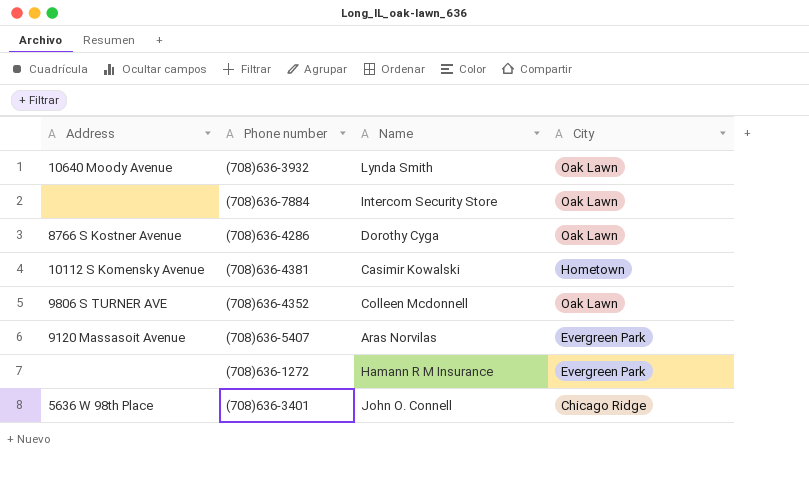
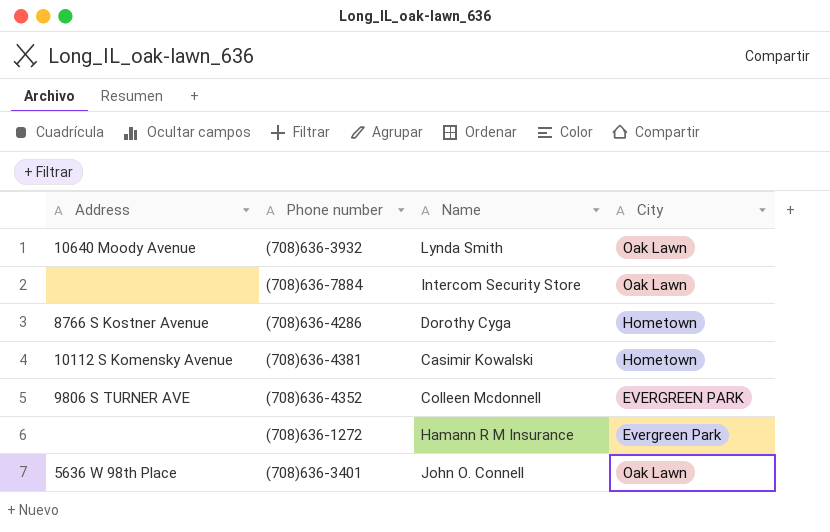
row (708)636-5407: 9120 Massasoit Avenue | Aras Norvilas | Evergreen Park -> none
(708)636-4286 | City: Oak Lawn -> Hometown
(708)636-4352 | City: Oak Lawn -> EVERGREEN PARK
(708)636-3401 | City: Chicago Ridge -> Oak Lawn

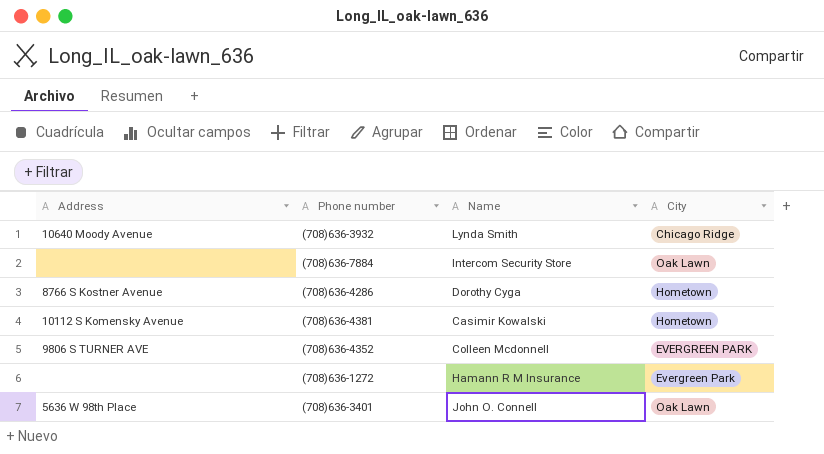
(708)636-3932 | City: Oak Lawn -> Chicago Ridge

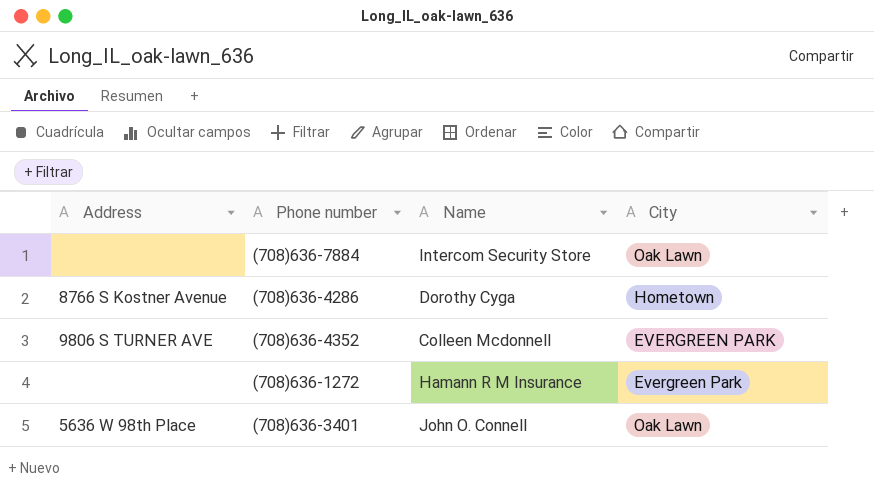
row (708)636-3932: 10640 Moody Avenue | Lynda Smith | Chicago Ridge -> none
row (708)636-4381: 10112 S Komensky Avenue | Casimir Kowalski | Hometown -> none

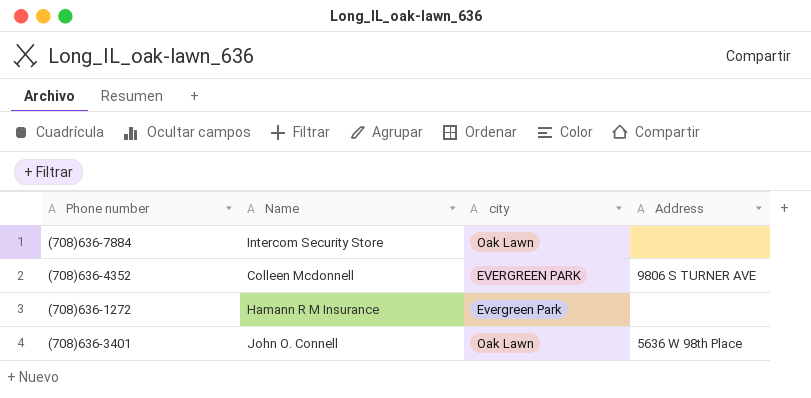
column name: City -> city
column Address | position: 1 -> 4
row (708)636-4286: 8766 S Kostner Avenue | Dorothy Cyga | Hometown -> none

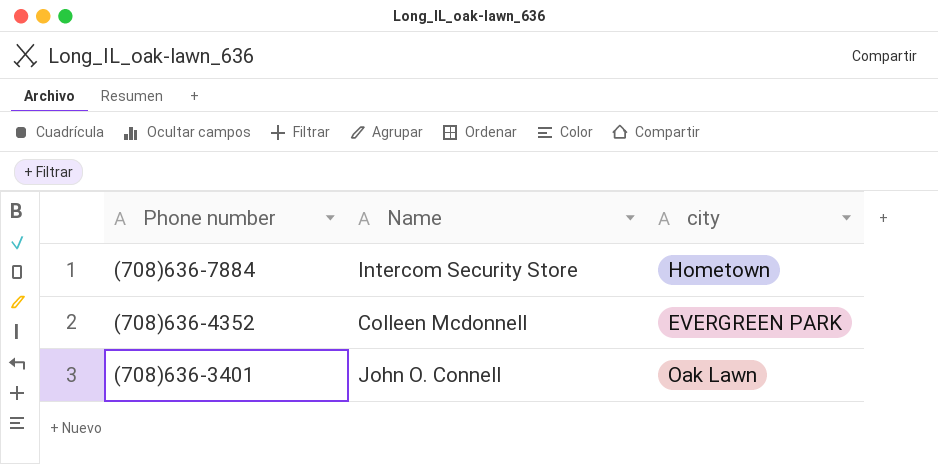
column Address | position: 4 -> none
row (708)636-1272: Hamann R M Insurance | Evergreen Park | none -> none
(708)636-7884 | city: Oak Lawn -> Hometown

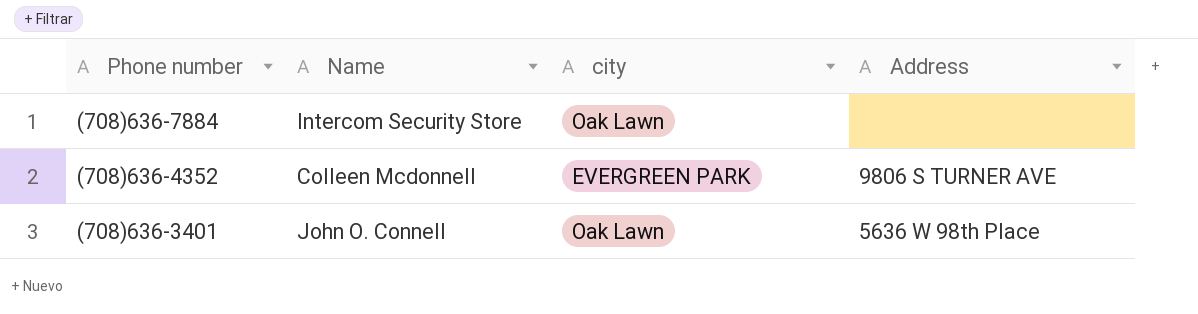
column Address | position: none -> 4
(708)636-7884 | city: Hometown -> Oak Lawn

